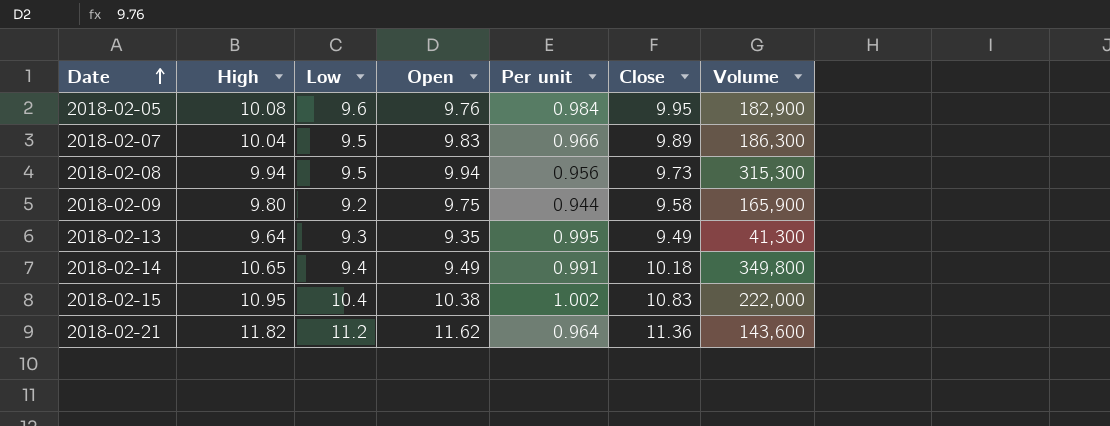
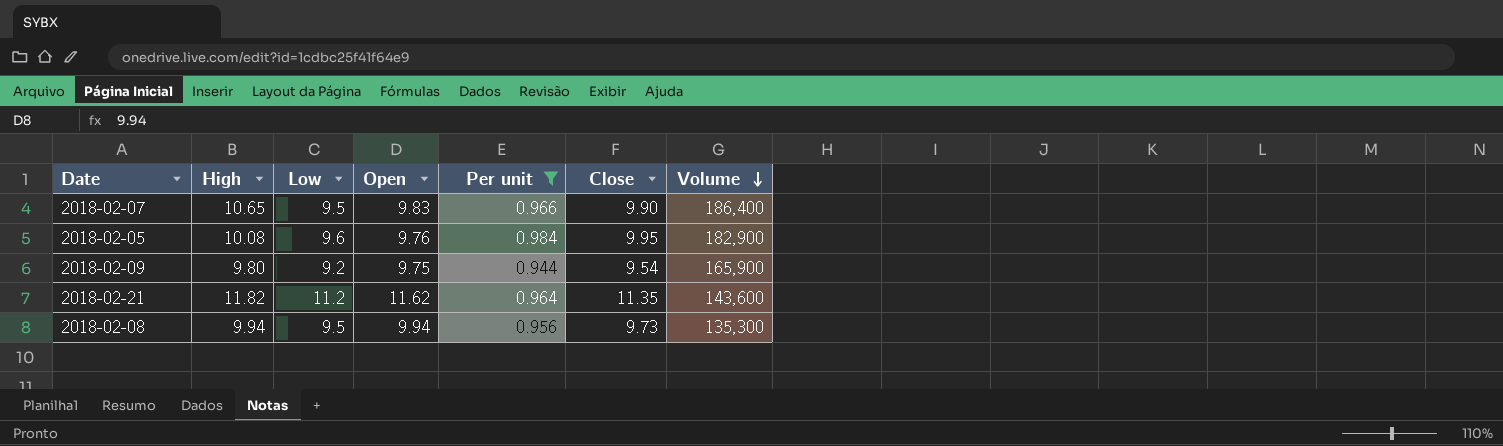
filter: none -> Per unit <= 0.984
row order: Date ascending -> Volume descending
2018-02-07 | High: 10.04 -> 10.65
2018-02-07 | Close: 9.89 -> 9.90
2018-02-07 | Volume: 186,300 -> 186,400
2018-02-09 | Close: 9.58 -> 9.54
2018-02-21 | Close: 11.36 -> 11.35
2018-02-08 | Volume: 315,300 -> 135,300

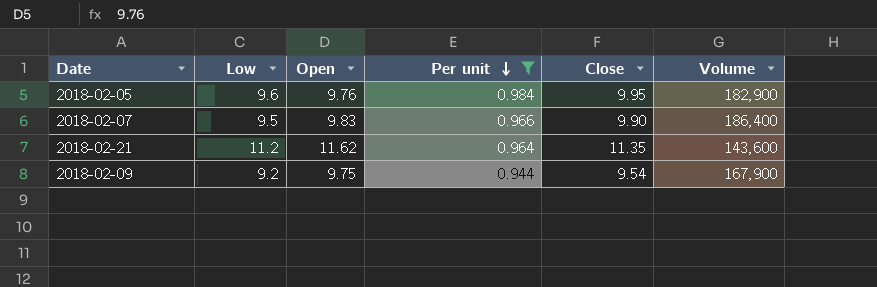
row order: Volume descending -> Per unit descending
column High | position: 2 -> none
row 2018-02-08: 9.94 | 9.5 | 9.94 | 0.956 | 9.73 | 135,300 -> none
2018-02-09 | Volume: 165,900 -> 167,900

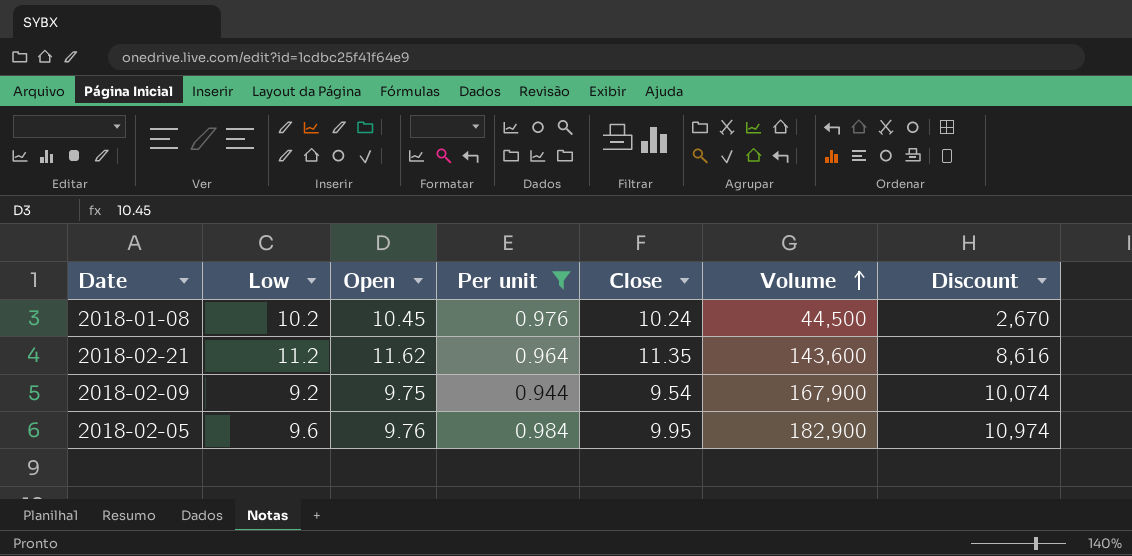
row order: Per unit descending -> Volume ascending
column Discount | formula: none -> [Volume] * 0.06
row 2018-02-07: 9.5 | 9.83 | 0.966 | 9.90 | 186,400 -> none
row 2018-01-08: none -> 10.2 | 10.45 | 0.976 | 10.24 | 44,500 | 2,670

